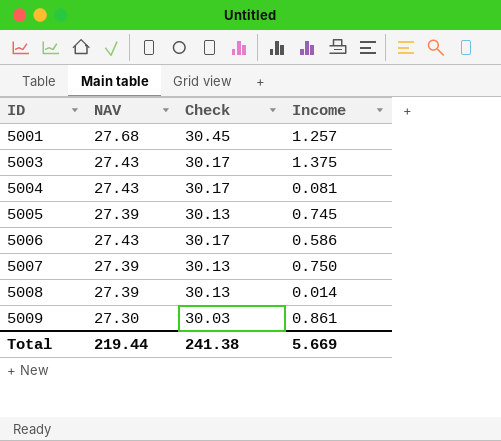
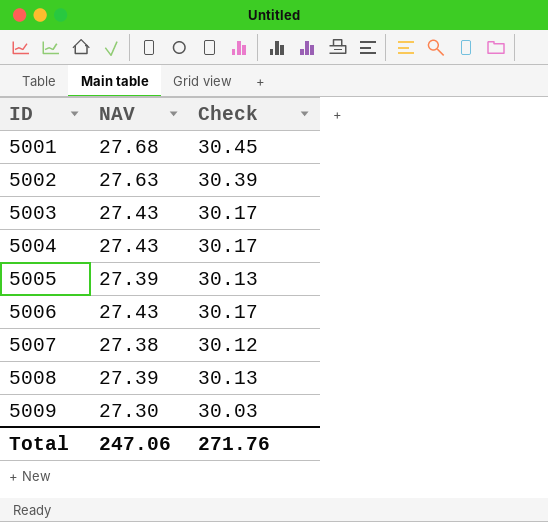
column Income | position: 4 -> none
row 5002: none -> 27.63 | 30.39
5007 | NAV: 27.39 -> 27.38
5007 | Check: 30.13 -> 30.12
Total | NAV: 219.44 -> 247.06
Total | Check: 241.38 -> 271.76

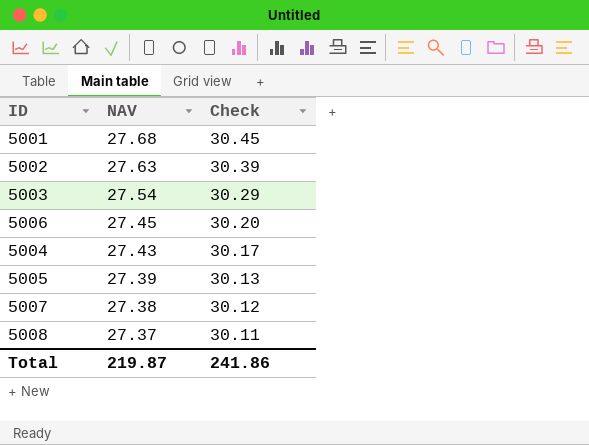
row order: ID ascending -> NAV descending
row 5009: 27.30 | 30.03 -> none
5003 | NAV: 27.43 -> 27.54
5003 | Check: 30.17 -> 30.29
5006 | NAV: 27.43 -> 27.45
5006 | Check: 30.17 -> 30.20
5008 | NAV: 27.39 -> 27.37
5008 | Check: 30.13 -> 30.11
Total | NAV: 247.06 -> 219.87
Total | Check: 271.76 -> 241.86

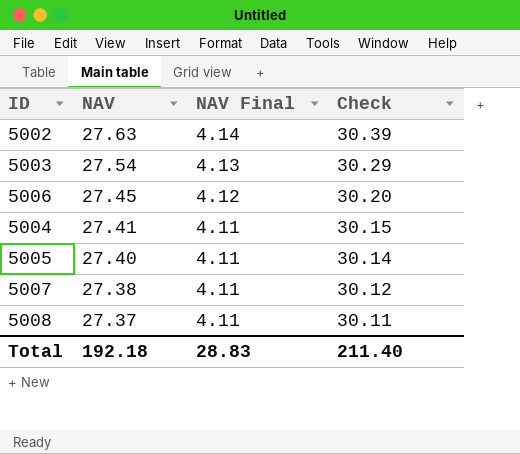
column NAV Final | formula: none -> [NAV] * 0.15
row 5001: 27.68 | 30.45 -> none
5004 | NAV: 27.43 -> 27.41
5004 | Check: 30.17 -> 30.15
5005 | NAV: 27.39 -> 27.40
5005 | Check: 30.13 -> 30.14
Total | NAV: 219.87 -> 192.18
Total | Check: 241.86 -> 211.40

